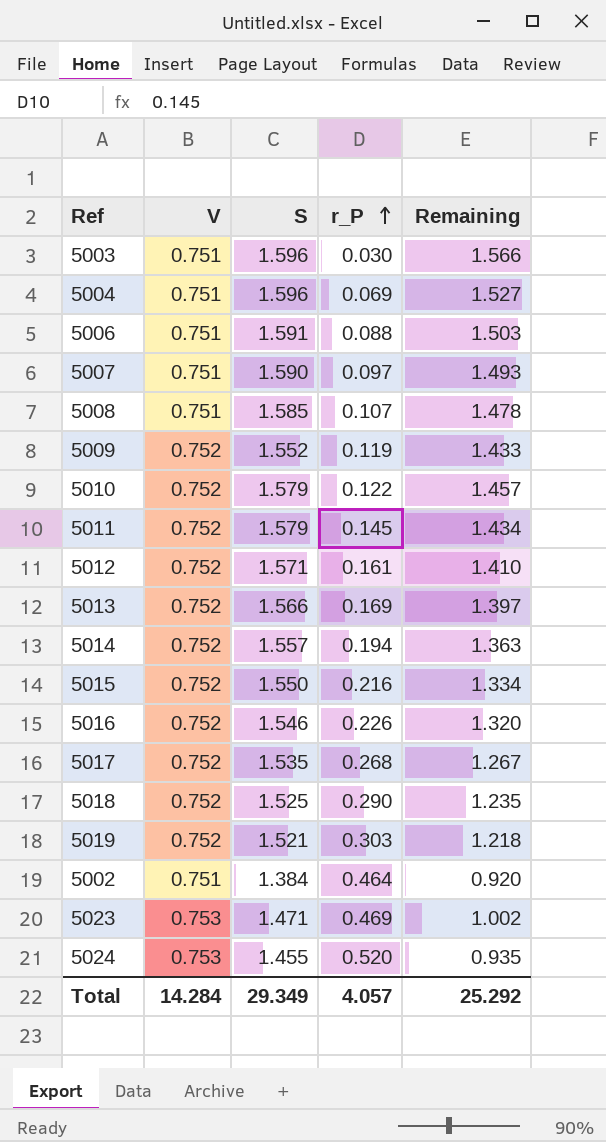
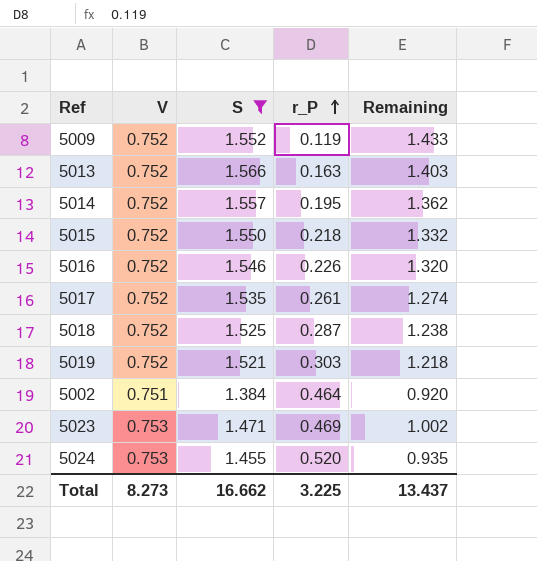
filter: none -> S <= 1.566
5013 | r_P: 0.169 -> 0.163
5013 | Remaining: 1.397 -> 1.403
5014 | r_P: 0.194 -> 0.195
5014 | Remaining: 1.363 -> 1.362
5015 | r_P: 0.216 -> 0.218
5015 | Remaining: 1.334 -> 1.332
5017 | r_P: 0.268 -> 0.261
5017 | Remaining: 1.267 -> 1.274
5018 | r_P: 0.290 -> 0.287
5018 | Remaining: 1.235 -> 1.238
Total | V: 14.284 -> 8.273
Total | S: 29.349 -> 16.662
Total | r_P: 4.057 -> 3.225
Total | Remaining: 25.292 -> 13.437

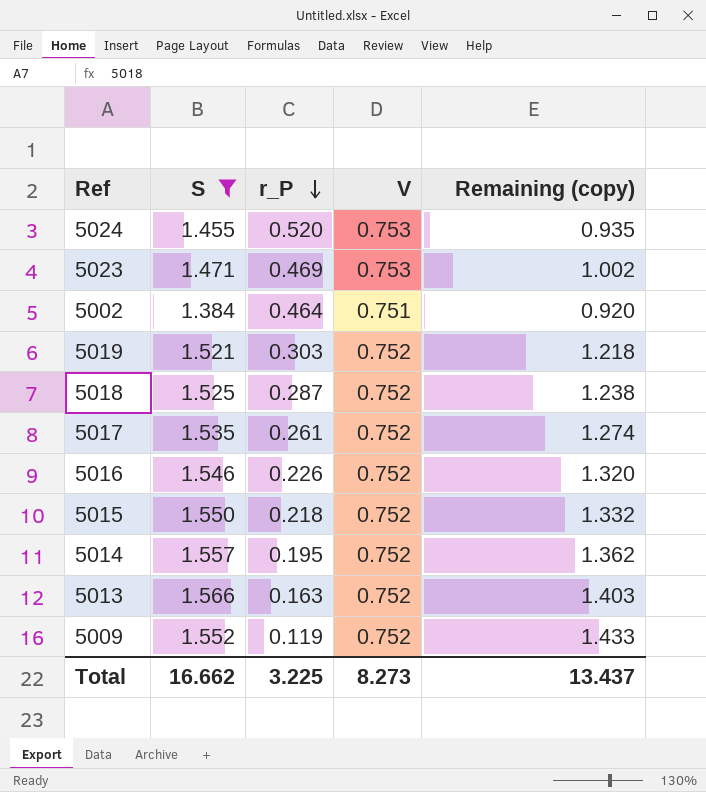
row order: r_P ascending -> r_P descending
column V | position: 2 -> 4
column name: Remaining -> Remaining (copy)

